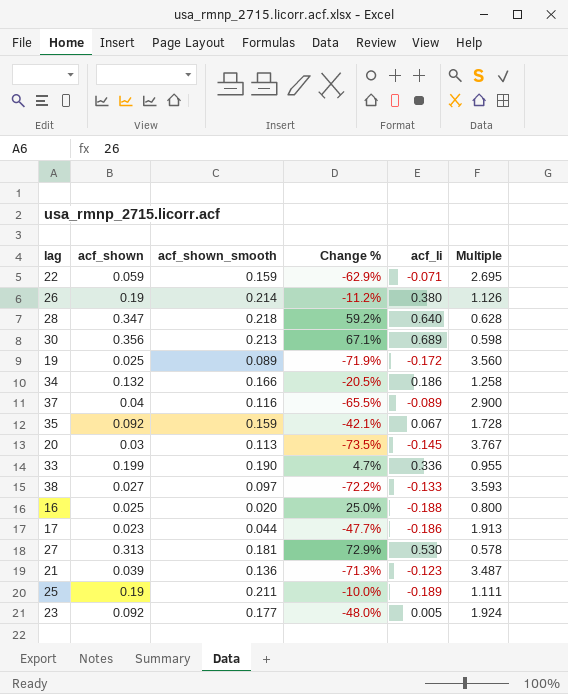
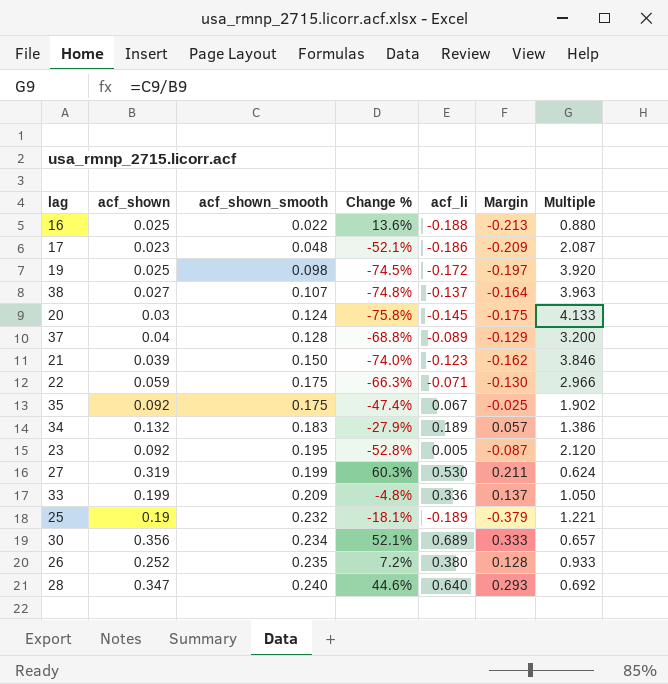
row order: none -> acf_shown_smooth ascending
column Margin | formula: none -> [acf_li] - [acf_shown]
16 | acf_shown_smooth: 0.020 -> 0.022
16 | Change %: 25.0% -> 13.6%
16 | Multiple: 0.800 -> 0.880
17 | acf_shown_smooth: 0.044 -> 0.048
17 | Change %: -47.7% -> -52.1%
17 | Multiple: 1.913 -> 2.087
19 | acf_shown_smooth: 0.089 -> 0.098
19 | Change %: -71.9% -> -74.5%
19 | Multiple: 3.560 -> 3.920
38 | acf_shown_smooth: 0.097 -> 0.107
38 | Change %: -72.2% -> -74.8%
38 | acf_li: -0.133 -> -0.137
38 | Multiple: 3.593 -> 3.963
20 | acf_shown_smooth: 0.113 -> 0.124
20 | Change %: -73.5% -> -75.8%
20 | Multiple: 3.767 -> 4.133
37 | acf_shown_smooth: 0.116 -> 0.128
37 | Change %: -65.5% -> -68.8%
37 | Multiple: 2.900 -> 3.200
21 | acf_shown_smooth: 0.136 -> 0.150
21 | Change %: -71.3% -> -74.0%
21 | Multiple: 3.487 -> 3.846
22 | acf_shown_smooth: 0.159 -> 0.175
22 | Change %: -62.9% -> -66.3%
22 | Multiple: 2.695 -> 2.966
35 | acf_shown_smooth: 0.159 -> 0.175
35 | Change %: -42.1% -> -47.4%
35 | Multiple: 1.728 -> 1.902
34 | acf_shown_smooth: 0.166 -> 0.183
34 | Change %: -20.5% -> -27.9%
34 | acf_li: 0.186 -> 0.189
34 | Multiple: 1.258 -> 1.386
23 | acf_shown_smooth: 0.177 -> 0.195
23 | Change %: -48.0% -> -52.8%
23 | Multiple: 1.924 -> 2.120
27 | acf_shown: 0.313 -> 0.319
27 | acf_shown_smooth: 0.181 -> 0.199
27 | Change %: 72.9% -> 60.3%
27 | Multiple: 0.578 -> 0.624
33 | acf_shown_smooth: 0.190 -> 0.209
33 | Change %: 4.7% -> -4.8%
33 | Multiple: 0.955 -> 1.050
25 | acf_shown_smooth: 0.211 -> 0.232
25 | Change %: -10.0% -> -18.1%
25 | Multiple: 1.111 -> 1.221
30 | acf_shown_smooth: 0.213 -> 0.234
30 | Change %: 67.1% -> 52.1%
30 | Multiple: 0.598 -> 0.657
26 | acf_shown: 0.19 -> 0.252
26 | acf_shown_smooth: 0.214 -> 0.235
26 | Change %: -11.2% -> 7.2%
26 | Multiple: 1.126 -> 0.933
28 | acf_shown_smooth: 0.218 -> 0.240
28 | Change %: 59.2% -> 44.6%
28 | Multiple: 0.628 -> 0.692

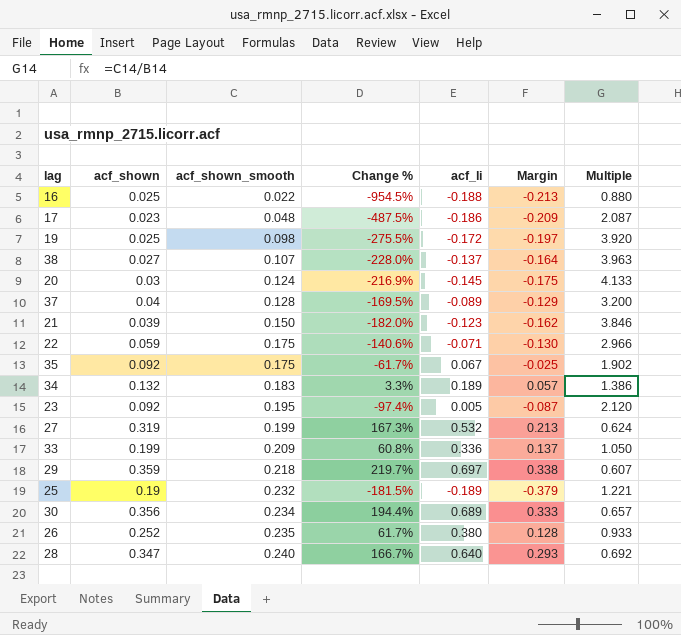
column Change % | formula: ([acf_shown] - [acf_shown_smooth]) / [acf_shown_smooth] -> ([acf_li] - [acf_shown_smooth]) / [acf_shown_smooth]
27 | acf_li: 0.530 -> 0.532
27 | Margin: 0.211 -> 0.213
row 29: none -> 0.359 | 0.218 | 219.7% | 0.697 | 0.338 | 0.607

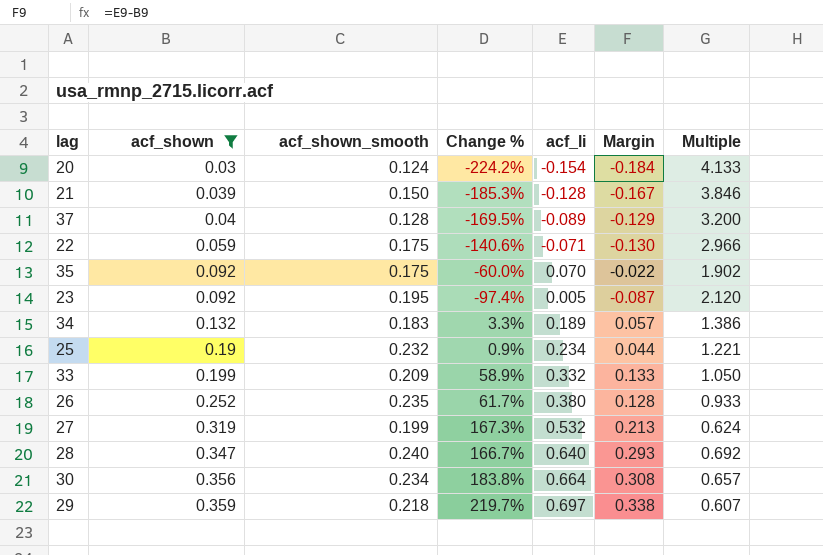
filter: none -> acf_shown >= 0.03
row order: acf_shown_smooth ascending -> acf_shown ascending
20 | Change %: -216.9% -> -224.2%
20 | acf_li: -0.145 -> -0.154
20 | Margin: -0.175 -> -0.184
21 | Change %: -182.0% -> -185.3%
21 | acf_li: -0.123 -> -0.128
21 | Margin: -0.162 -> -0.167
35 | Change %: -61.7% -> -60.0%
35 | acf_li: 0.067 -> 0.070
35 | Margin: -0.025 -> -0.022
25 | Change %: -181.5% -> 0.9%
25 | acf_li: -0.189 -> 0.234
25 | Margin: -0.379 -> 0.044
33 | Change %: 60.8% -> 58.9%
33 | acf_li: 0.336 -> 0.332
33 | Margin: 0.137 -> 0.133
30 | Change %: 194.4% -> 183.8%
30 | acf_li: 0.689 -> 0.664
30 | Margin: 0.333 -> 0.308

